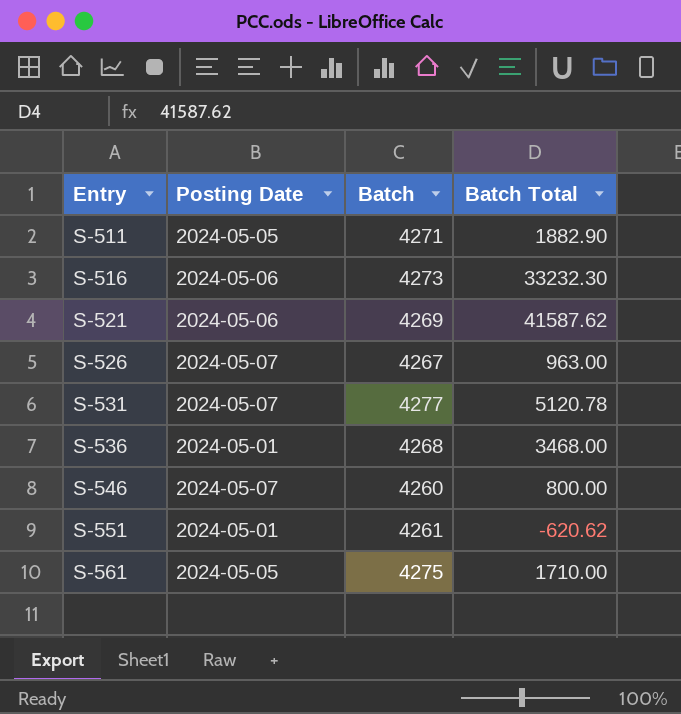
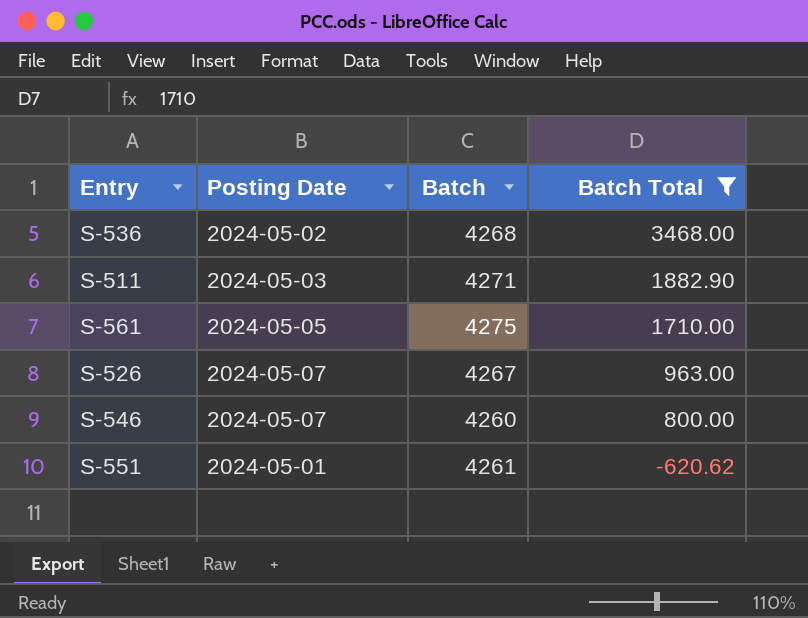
filter: none -> Batch Total <= 3468.00
row order: Entry ascending -> Batch Total descending
S-536 | Posting Date: 2024-05-01 -> 2024-05-02
S-511 | Posting Date: 2024-05-05 -> 2024-05-03

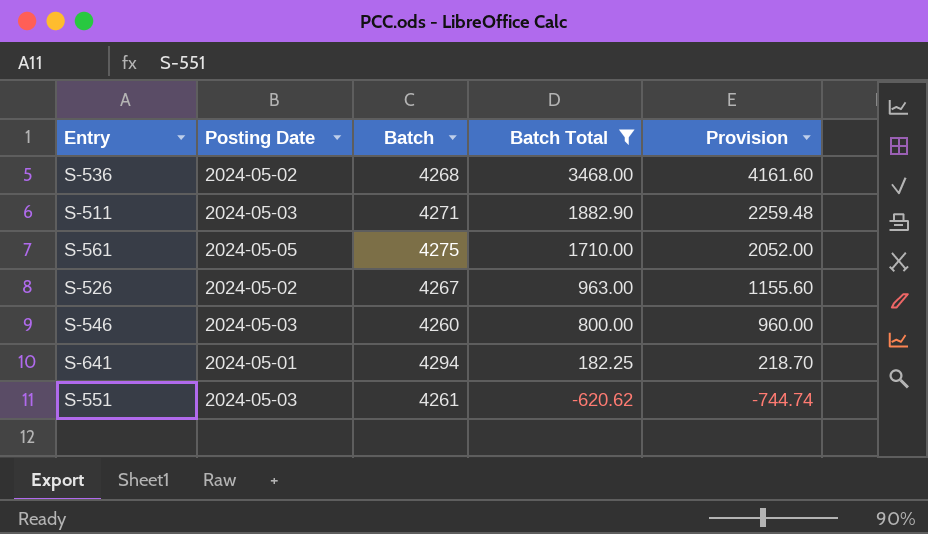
column Provision | formula: none -> [Batch Total] * 1.2
S-526 | Posting Date: 2024-05-07 -> 2024-05-02
S-546 | Posting Date: 2024-05-07 -> 2024-05-03
row S-641: none -> 2024-05-01 | 4294 | 182.25 | 218.70
S-551 | Posting Date: 2024-05-01 -> 2024-05-03

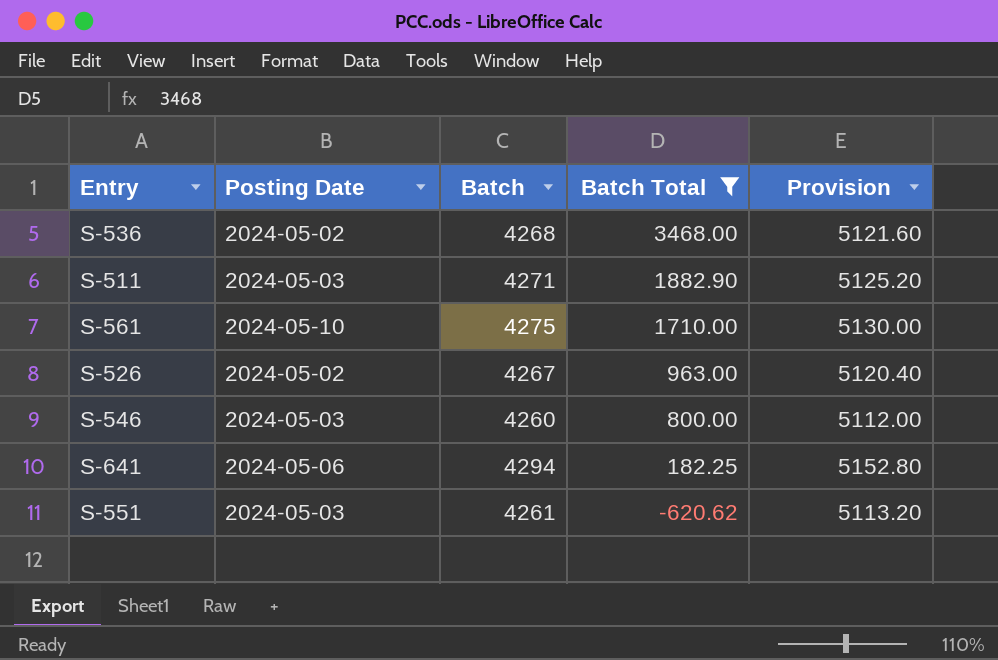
column Provision | formula: [Batch Total] * 1.2 -> [Batch] * 1.2
S-561 | Posting Date: 2024-05-05 -> 2024-05-10
S-641 | Posting Date: 2024-05-01 -> 2024-05-06

